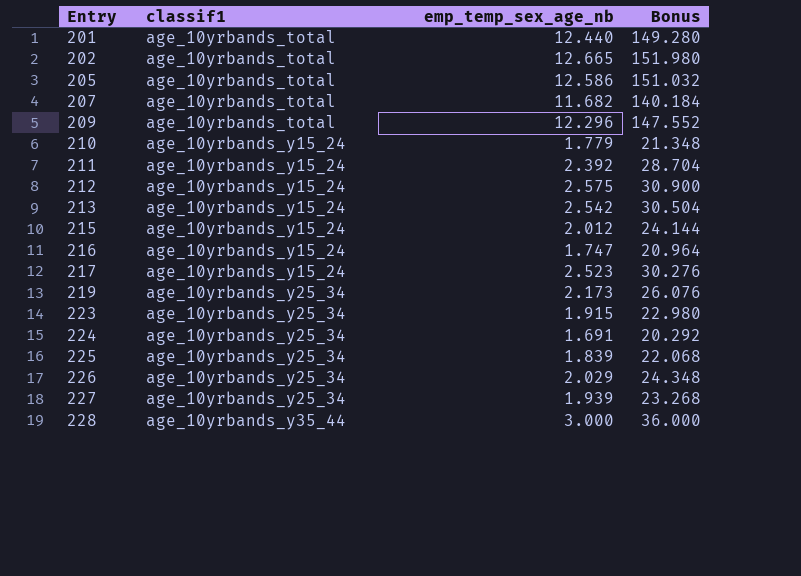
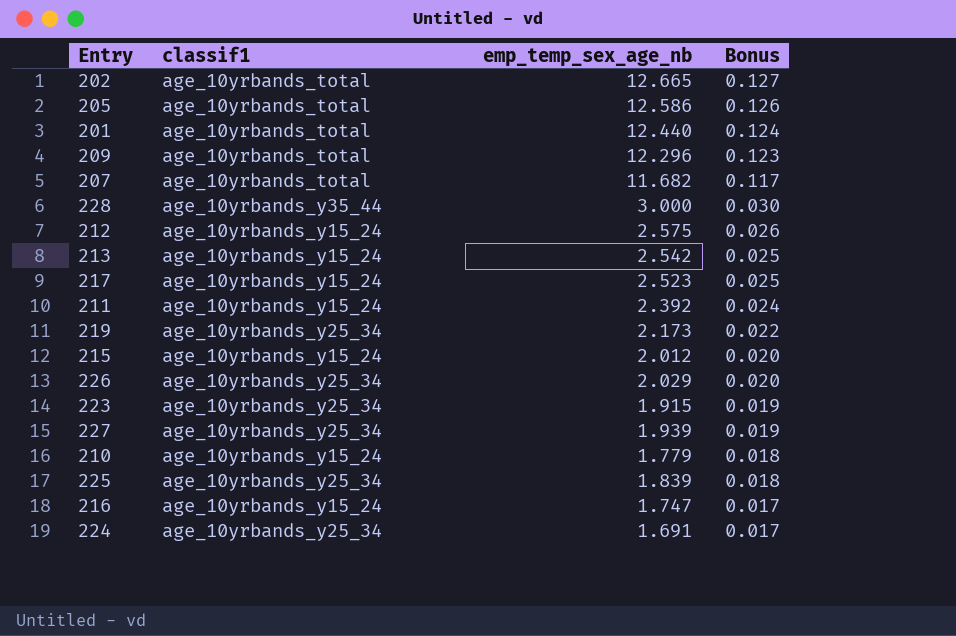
row order: Entry ascending -> Bonus descending
column Bonus | formula: [emp_temp_sex_age_nb] * 12 -> [emp_temp_sex_age_nb] * 0.01

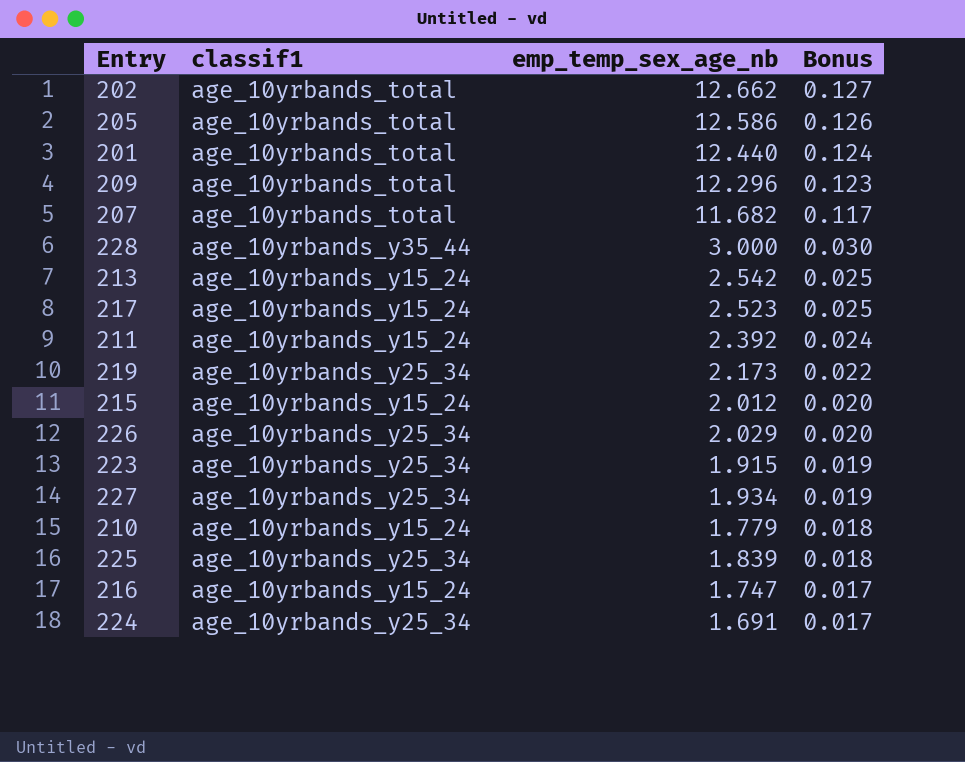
row 212: age_10yrbands_y15_24 | 2.575 | 0.026 -> none
202 | emp_temp_sex_age_nb: 12.665 -> 12.662
227 | emp_temp_sex_age_nb: 1.939 -> 1.934

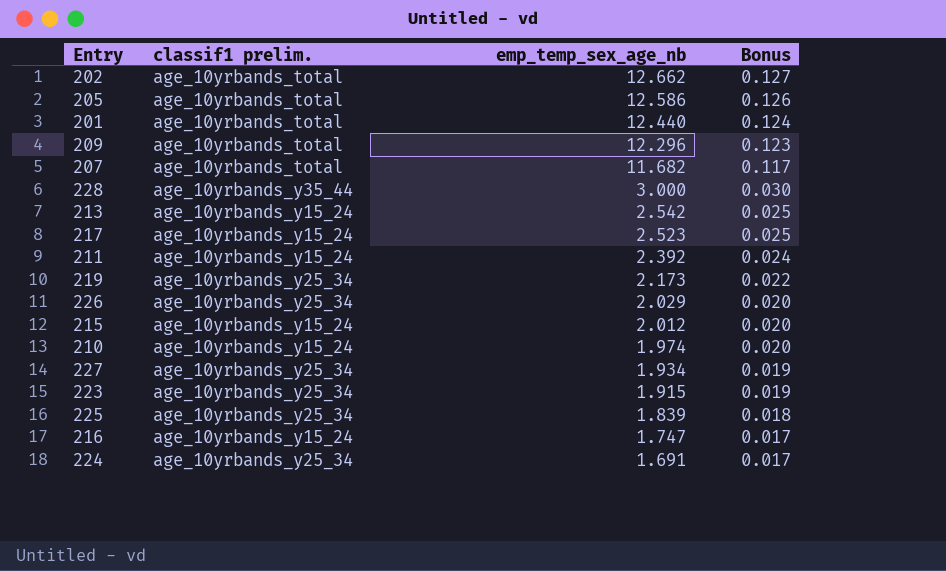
row order: Bonus descending -> emp_temp_sex_age_nb descending
column name: classif1 -> classif1 prelim.
210 | emp_temp_sex_age_nb: 1.779 -> 1.974
210 | Bonus: 0.018 -> 0.020

